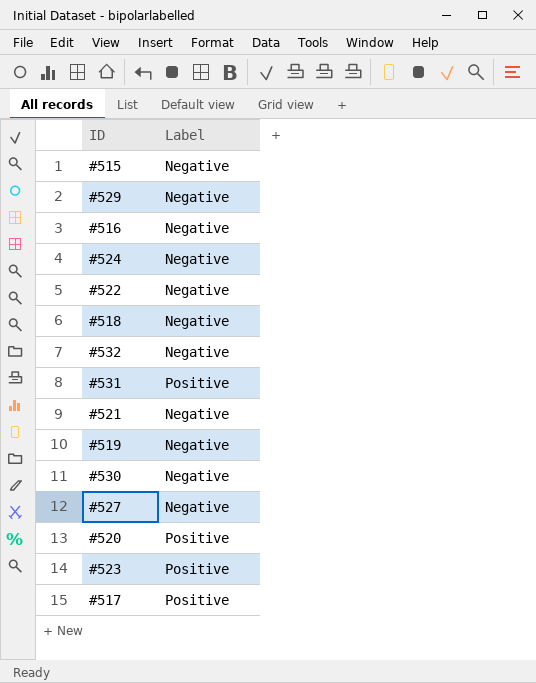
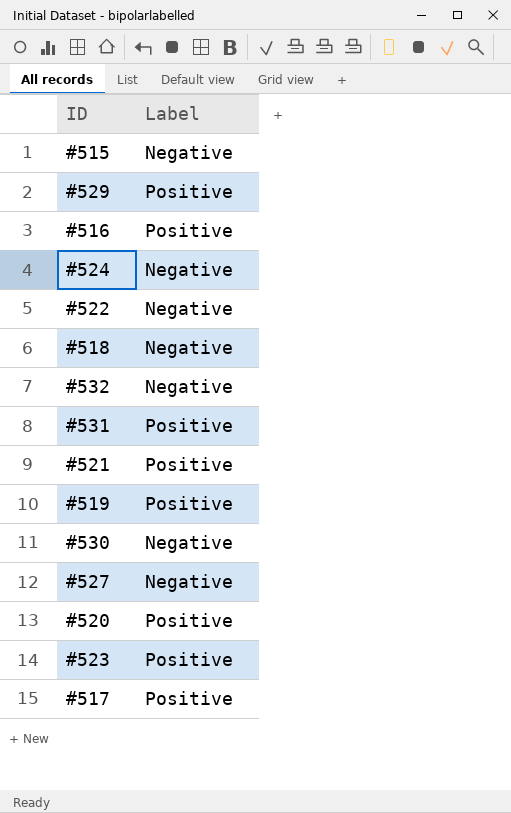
#529 | Label: Negative -> Positive
#516 | Label: Negative -> Positive
#521 | Label: Negative -> Positive
#519 | Label: Negative -> Positive

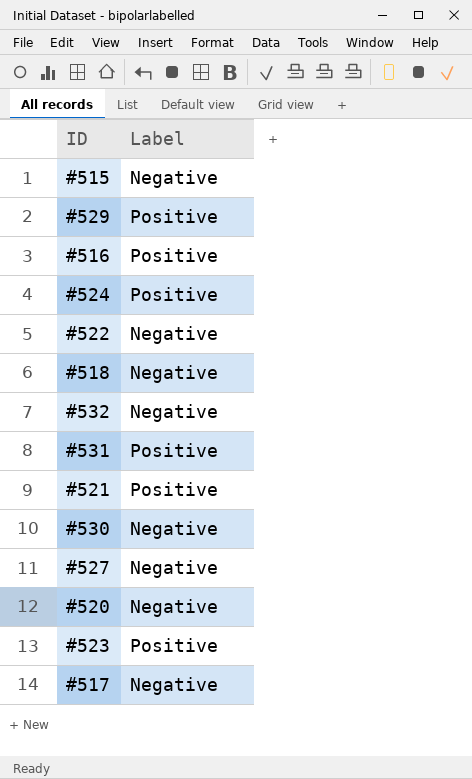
row #519: Positive -> none
#524 | Label: Negative -> Positive
#520 | Label: Positive -> Negative
#517 | Label: Positive -> Negative

